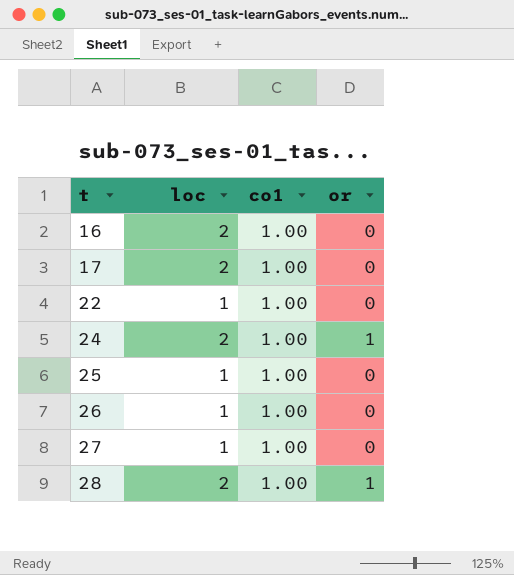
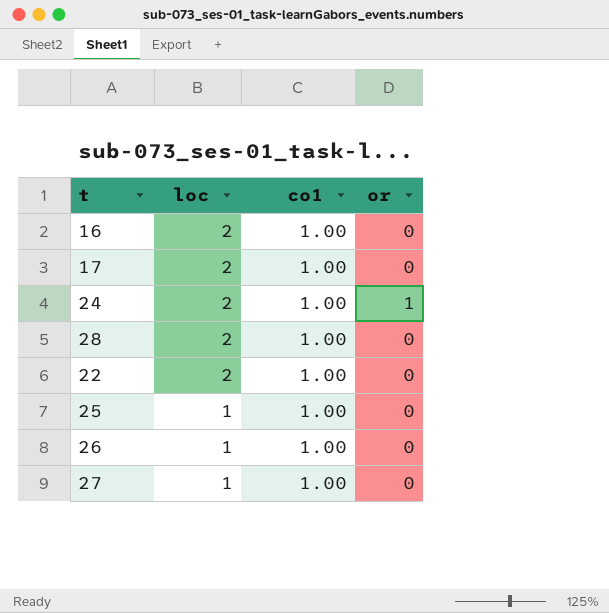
row order: t ascending -> loc descending
28 | or: 1 -> 0
22 | loc: 1 -> 2

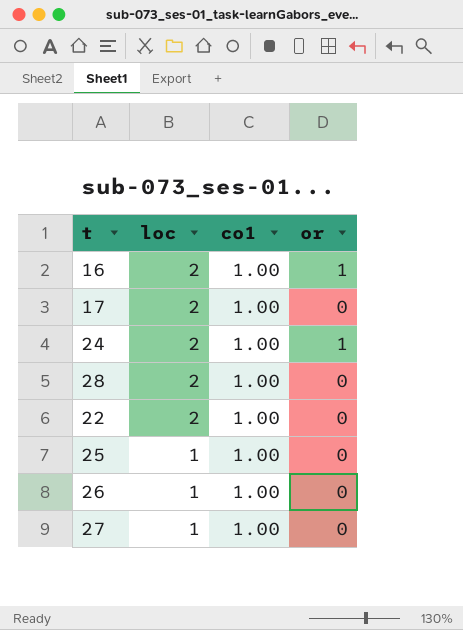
16 | or: 0 -> 1

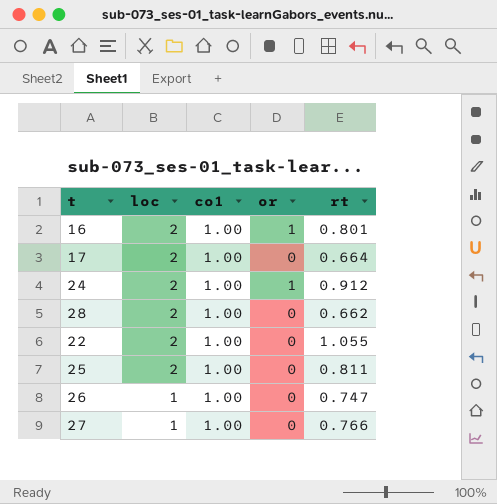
column rt | position: none -> 5
25 | loc: 1 -> 2

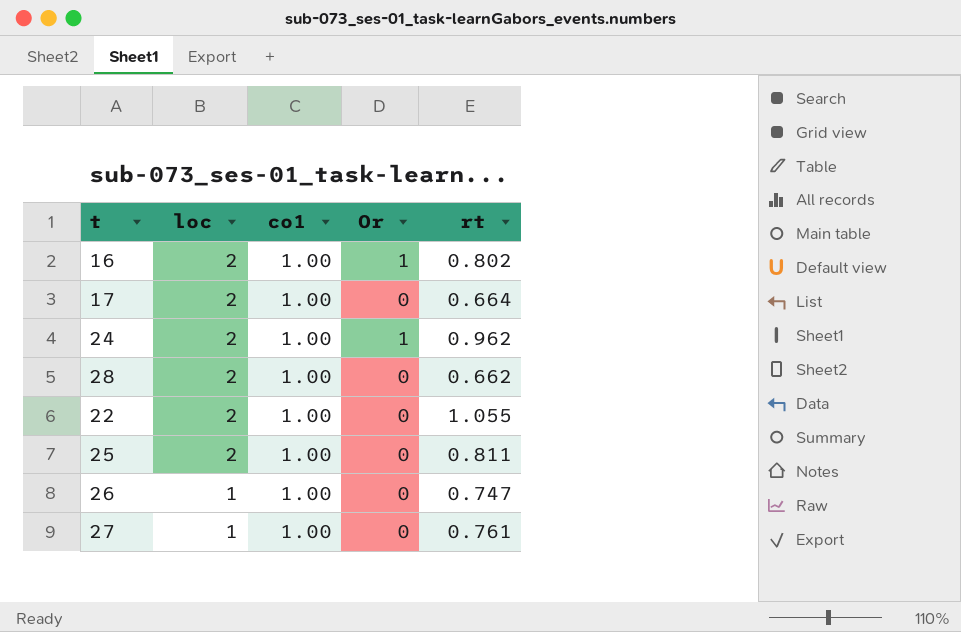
column name: or -> Or
16 | rt: 0.801 -> 0.802
24 | rt: 0.912 -> 0.962
27 | rt: 0.766 -> 0.761

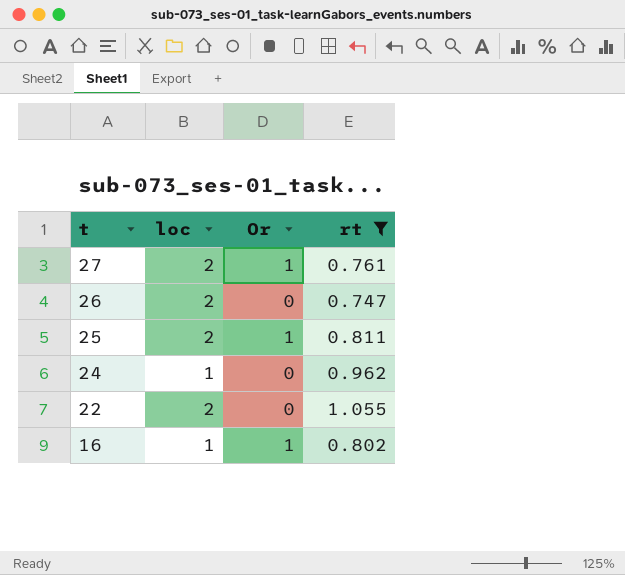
filter: none -> rt >= 0.747
row order: loc descending -> t descending
column co1 | position: 3 -> none
27 | loc: 1 -> 2
27 | Or: 0 -> 1
26 | loc: 1 -> 2
25 | Or: 0 -> 1
24 | loc: 2 -> 1
24 | Or: 1 -> 0
16 | loc: 2 -> 1

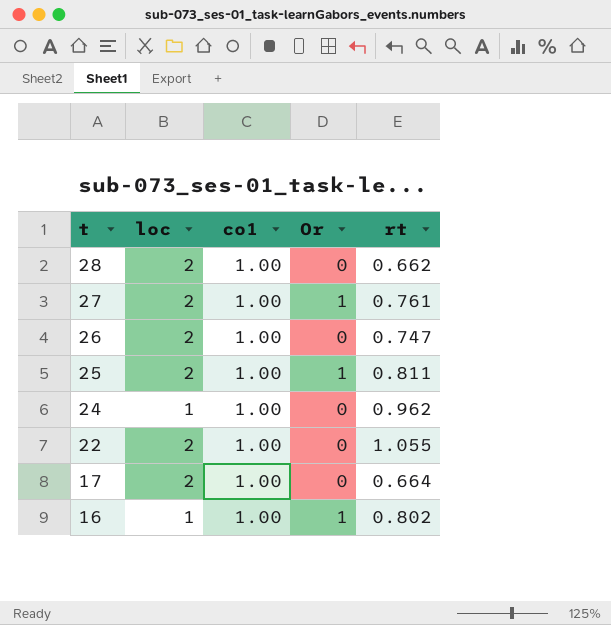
filter: rt >= 0.747 -> none
column co1 | position: none -> 3

